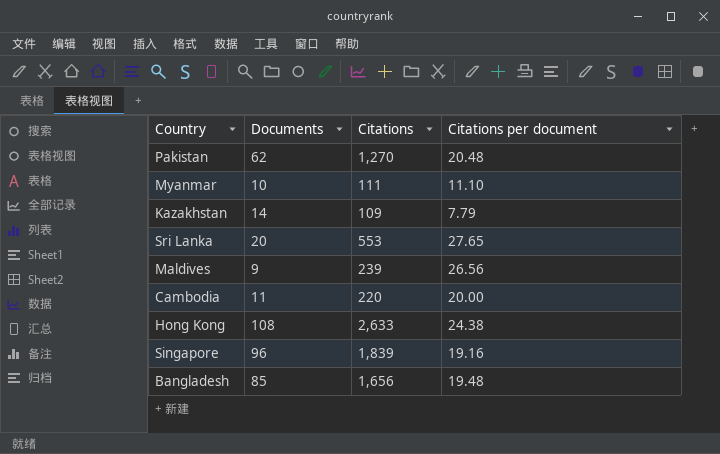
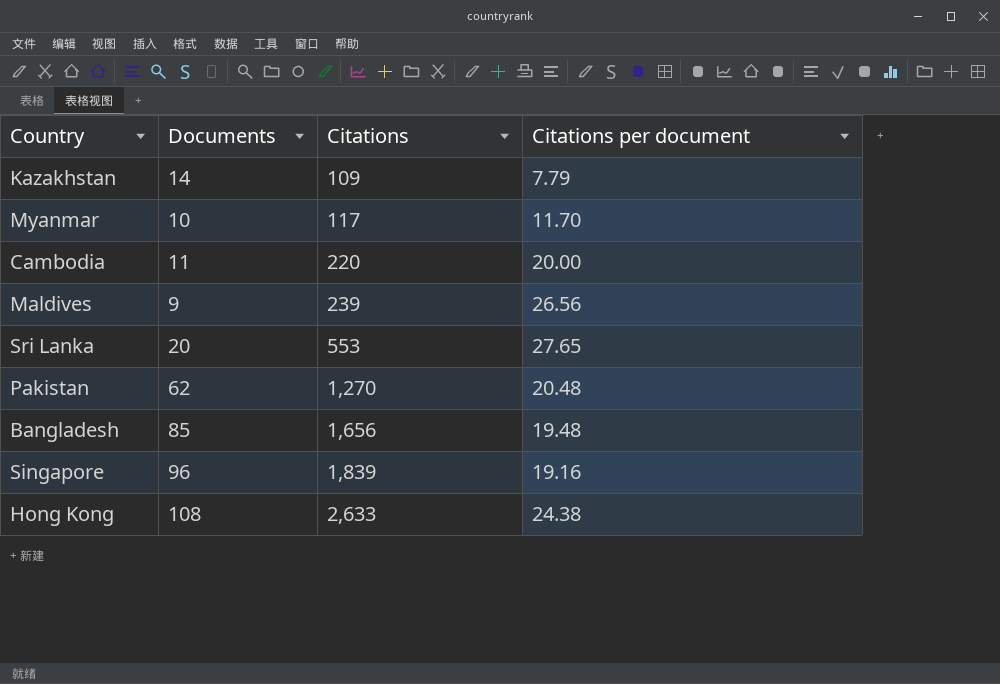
row order: none -> Citations ascending
Myanmar | Citations: 111 -> 117
Myanmar | Citations per document: 11.10 -> 11.70

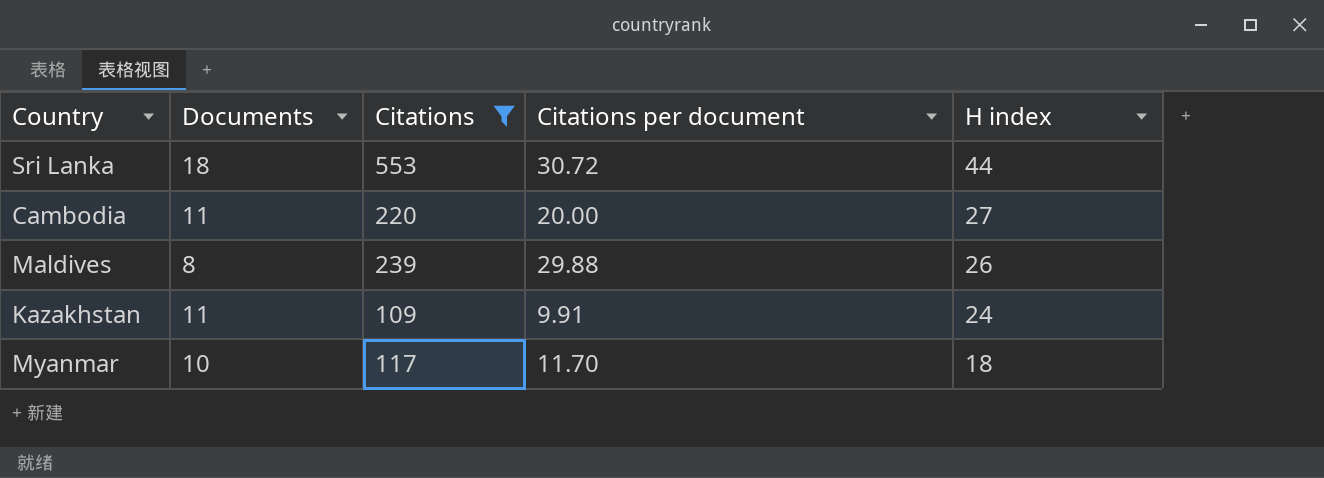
filter: none -> Citations <= 553
row order: Citations ascending -> H index descending
column H index | position: none -> 5
Sri Lanka | Documents: 20 -> 18
Sri Lanka | Citations per document: 27.65 -> 30.72
Maldives | Documents: 9 -> 8
Maldives | Citations per document: 26.56 -> 29.88
Kazakhstan | Documents: 14 -> 11
Kazakhstan | Citations per document: 7.79 -> 9.91

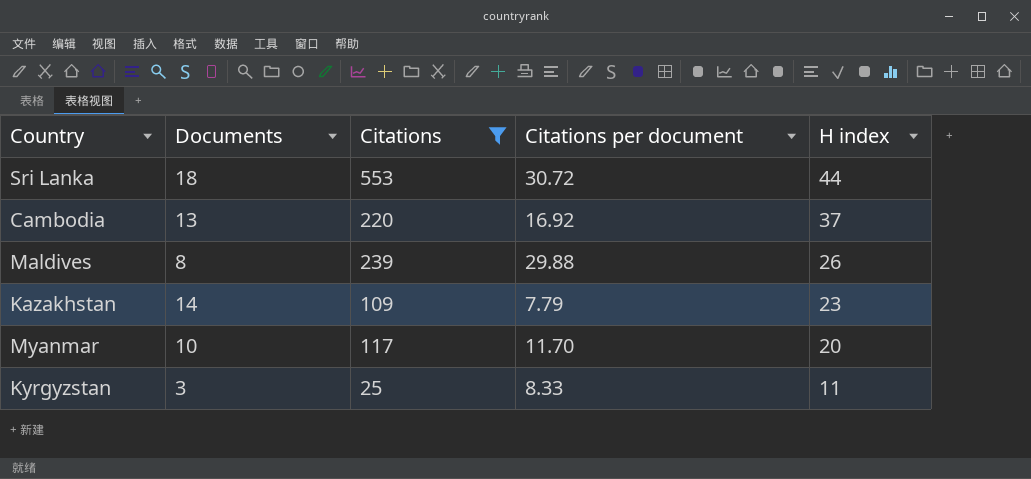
Cambodia | Documents: 11 -> 13
Cambodia | Citations per document: 20.00 -> 16.92
Cambodia | H index: 27 -> 37
Kazakhstan | Documents: 11 -> 14
Kazakhstan | Citations per document: 9.91 -> 7.79
Kazakhstan | H index: 24 -> 23
Myanmar | H index: 18 -> 20
row Kyrgyzstan: none -> 3 | 25 | 8.33 | 11

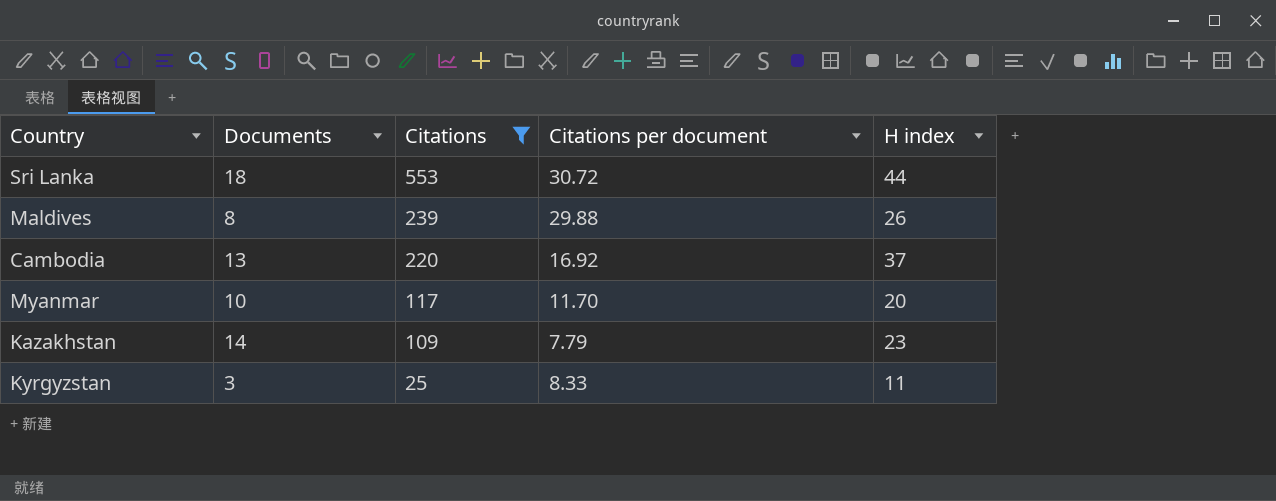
row order: H index descending -> Citations descending

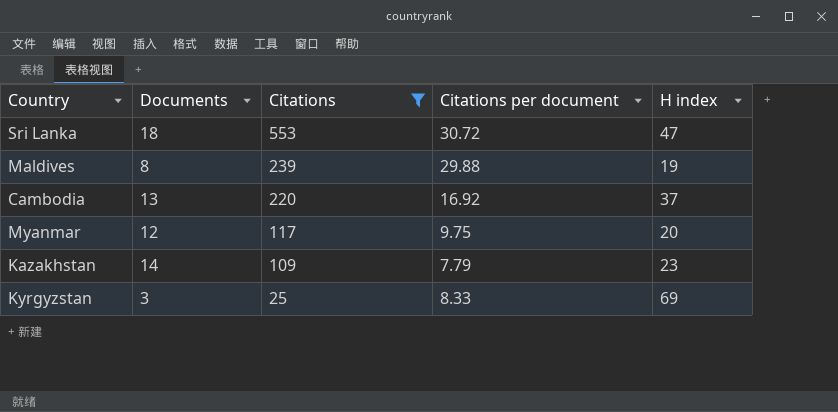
Sri Lanka | H index: 44 -> 47
Maldives | H index: 26 -> 19
Myanmar | Documents: 10 -> 12
Myanmar | Citations per document: 11.70 -> 9.75
Kyrgyzstan | H index: 11 -> 69

